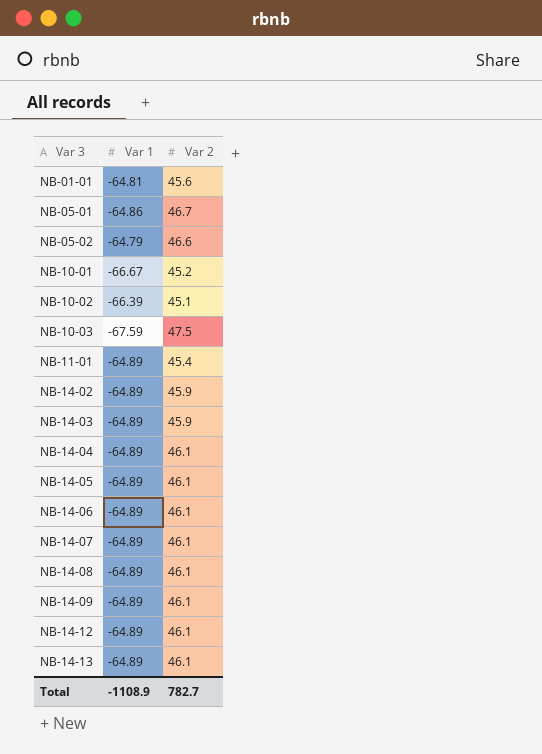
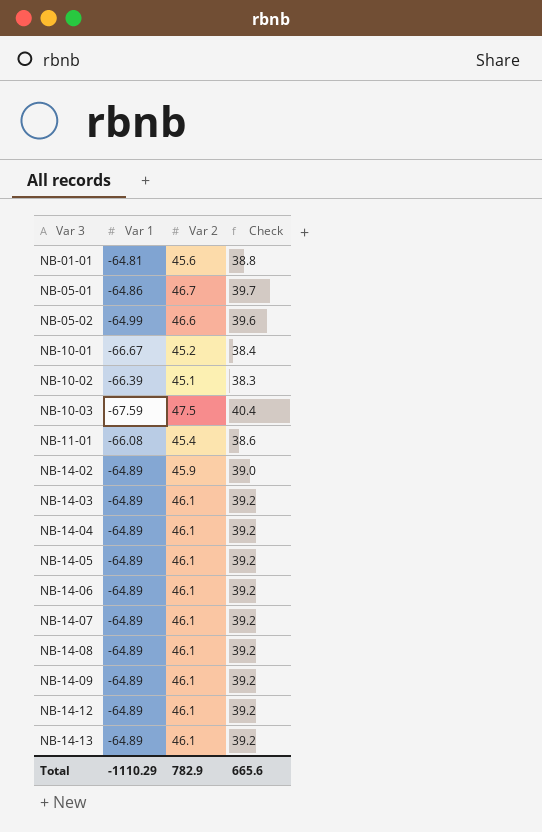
column Check | formula: none -> [Var 2] * 0.85
NB-05-02 | Var 1: -64.79 -> -64.99
NB-11-01 | Var 1: -64.89 -> -66.08
NB-14-03 | Var 2: 45.9 -> 46.1
Total | Var 1: -1108.9 -> -1110.29
Total | Var 2: 782.7 -> 782.9

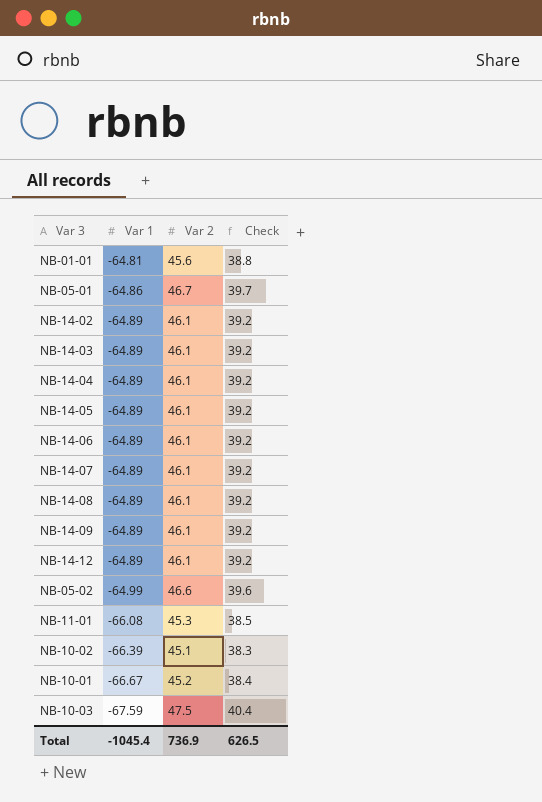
row order: Var 3 ascending -> Var 1 descending
row NB-14-13: -64.89 | 46.1 | 39.2 -> none
NB-14-02 | Var 2: 45.9 -> 46.1
NB-14-02 | Check: 39.0 -> 39.2
NB-11-01 | Var 2: 45.4 -> 45.3
NB-11-01 | Check: 38.6 -> 38.5
Total | Var 1: -1110.29 -> -1045.4
Total | Var 2: 782.9 -> 736.9
Total | Check: 665.6 -> 626.5

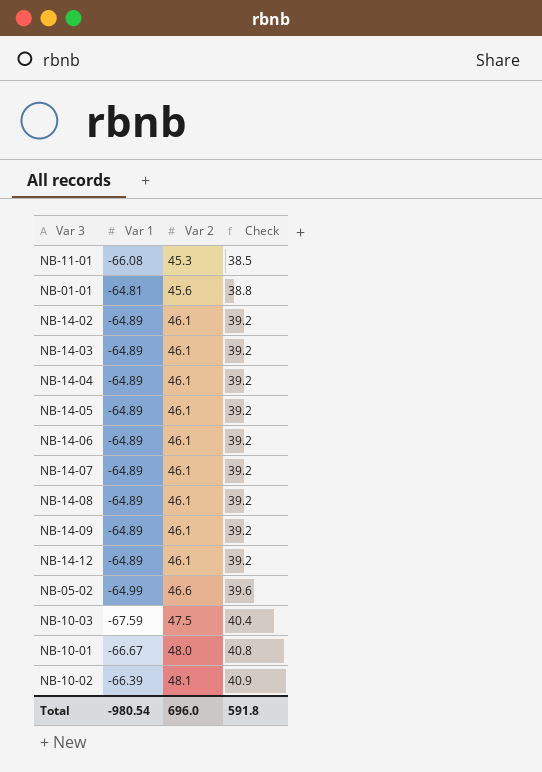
row order: Var 1 descending -> Var 2 ascending
row NB-05-01: -64.86 | 46.7 | 39.7 -> none
NB-10-01 | Var 2: 45.2 -> 48.0
NB-10-01 | Check: 38.4 -> 40.8
NB-10-02 | Var 2: 45.1 -> 48.1
NB-10-02 | Check: 38.3 -> 40.9
Total | Var 1: -1045.4 -> -980.54
Total | Var 2: 736.9 -> 696.0
Total | Check: 626.5 -> 591.8

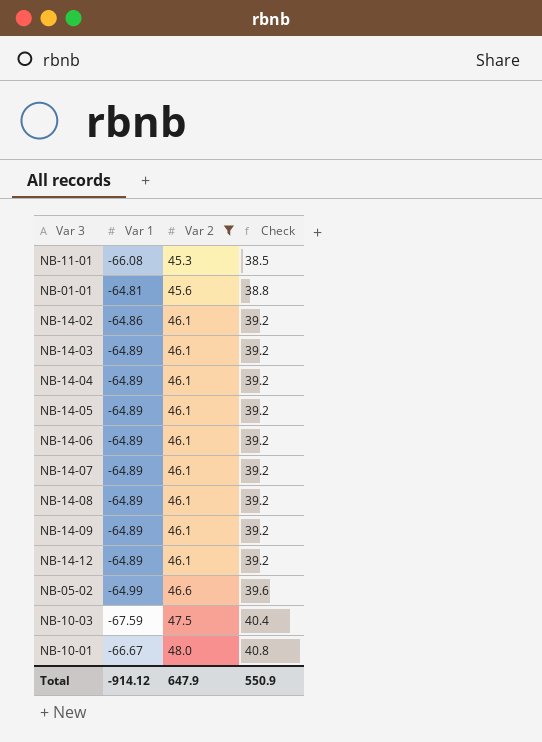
filter: none -> Var 2 != 48.1
NB-14-02 | Var 1: -64.89 -> -64.86
Total | Var 1: -980.54 -> -914.12
Total | Var 2: 696.0 -> 647.9
Total | Check: 591.8 -> 550.9

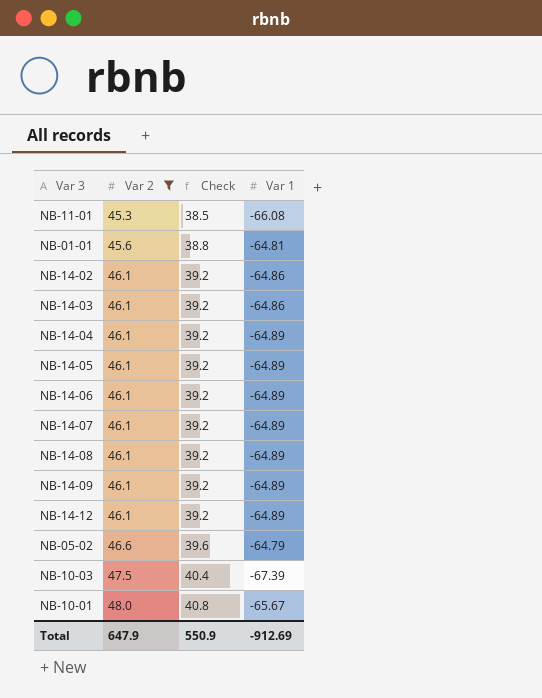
column Var 1 | position: 2 -> 4
NB-14-03 | Var 1: -64.89 -> -64.86
NB-05-02 | Var 1: -64.99 -> -64.79
NB-10-03 | Var 1: -67.59 -> -67.39
NB-10-01 | Var 1: -66.67 -> -65.67
Total | Var 1: -914.12 -> -912.69

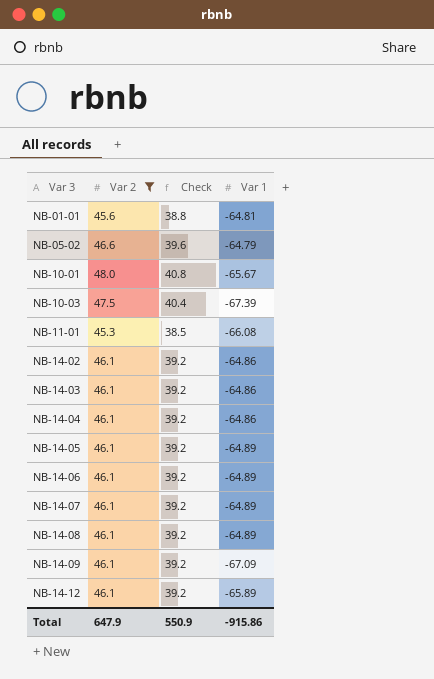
row order: Var 2 ascending -> Var 3 ascending
NB-14-04 | Var 1: -64.89 -> -64.86
NB-14-09 | Var 1: -64.89 -> -67.09
NB-14-12 | Var 1: -64.89 -> -65.89
Total | Var 1: -912.69 -> -915.86

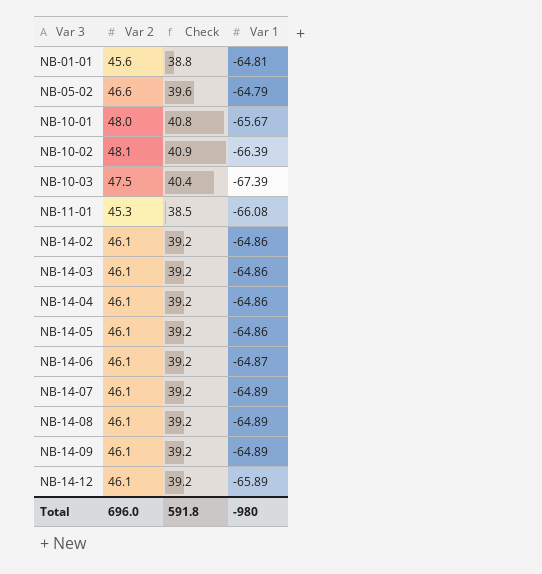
filter: Var 2 != 48.1 -> none
NB-14-05 | Var 1: -64.89 -> -64.86
NB-14-06 | Var 1: -64.89 -> -64.87
NB-14-09 | Var 1: -67.09 -> -64.89
Total | Var 2: 647.9 -> 696.0
Total | Check: 550.9 -> 591.8
Total | Var 1: -915.86 -> -980

